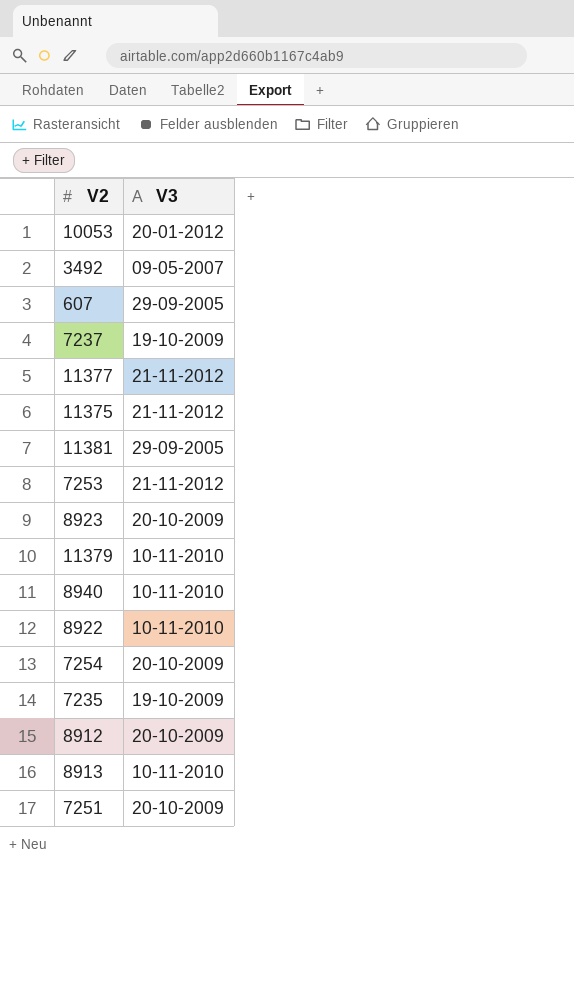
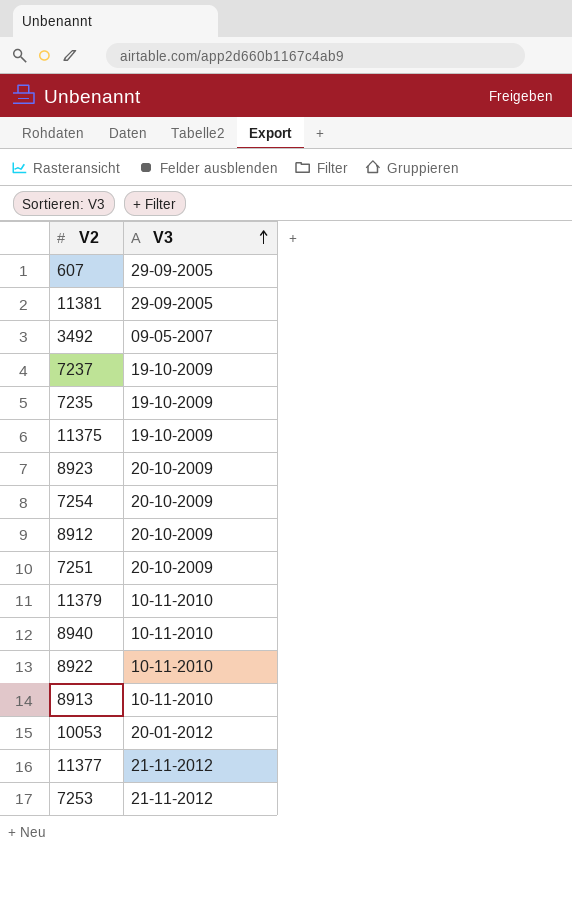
row order: none -> V3 ascending
11375 | V3: 21-11-2012 -> 19-10-2009

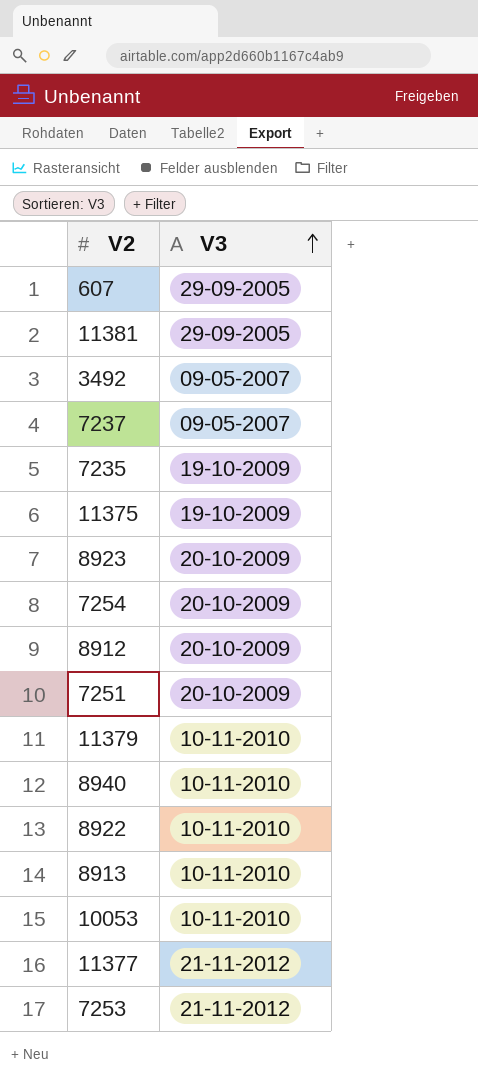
7237 | V3: 19-10-2009 -> 09-05-2007
10053 | V3: 20-01-2012 -> 10-11-2010

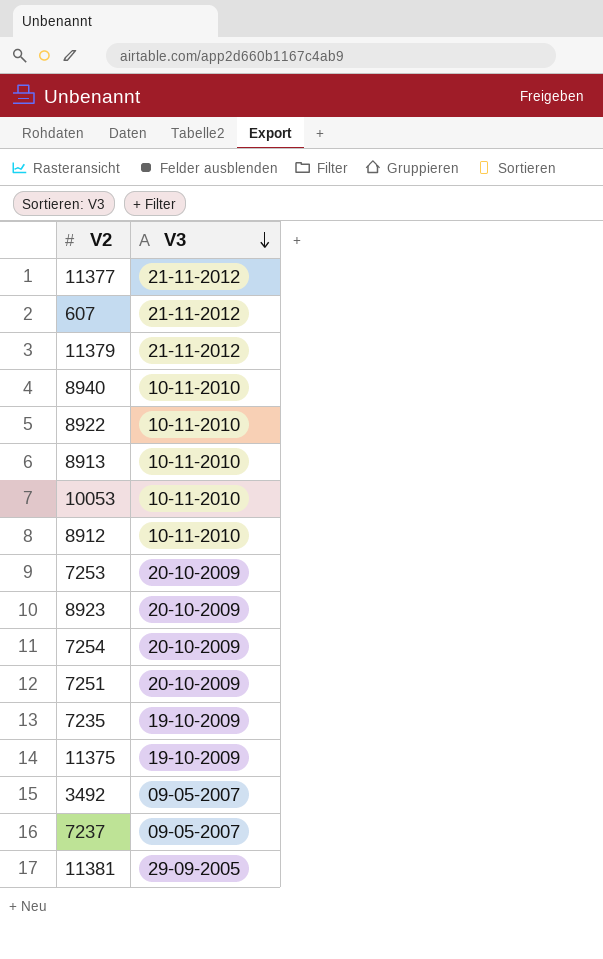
row order: V3 ascending -> V3 descending
607 | V3: 29-09-2005 -> 21-11-2012
11379 | V3: 10-11-2010 -> 21-11-2012
8912 | V3: 20-10-2009 -> 10-11-2010
7253 | V3: 21-11-2012 -> 20-10-2009

